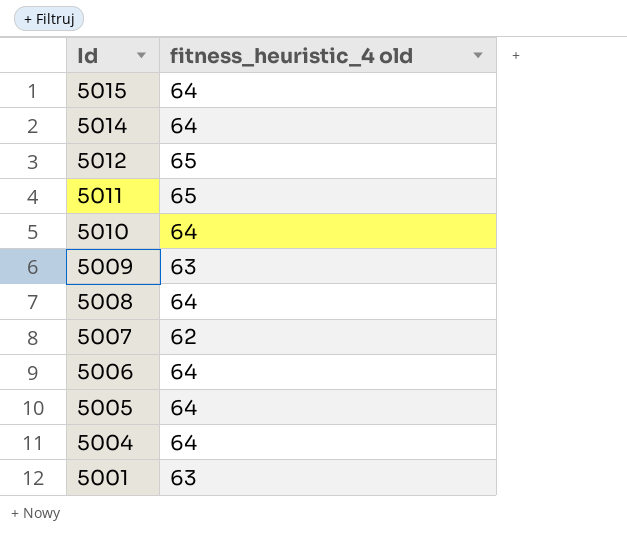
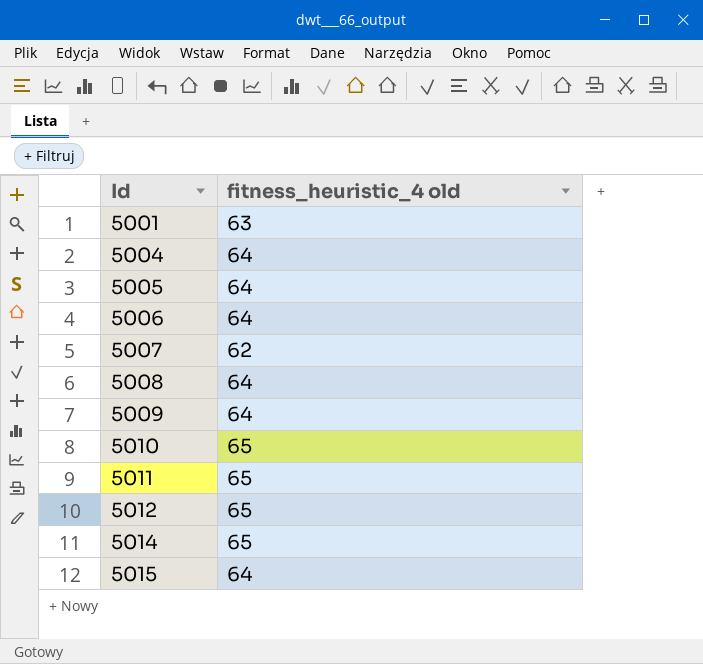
row order: Id descending -> Id ascending
5009 | fitness_heuristic_4 old: 63 -> 64
5010 | fitness_heuristic_4 old: 64 -> 65
5014 | fitness_heuristic_4 old: 64 -> 65

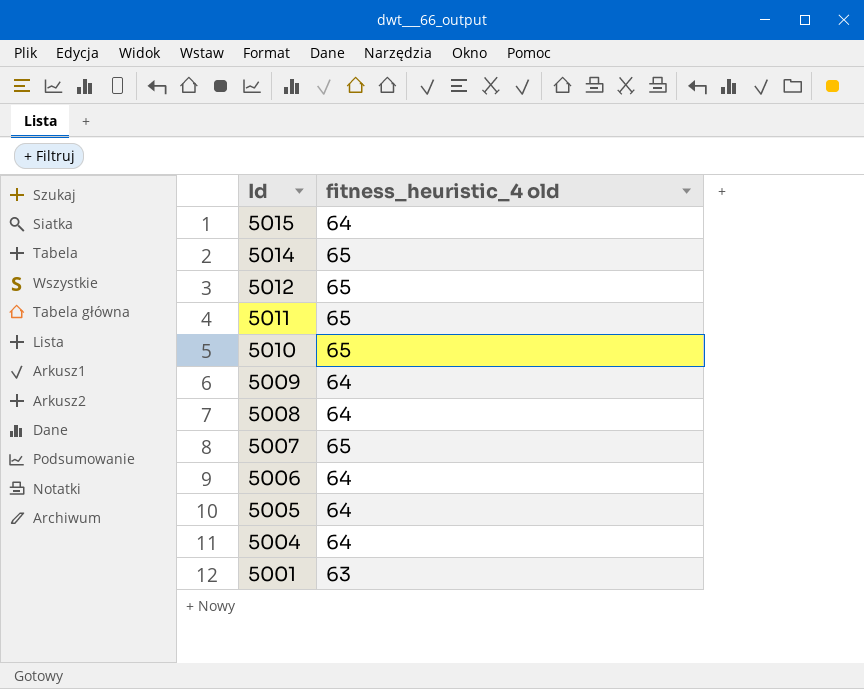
row order: Id ascending -> Id descending
5007 | fitness_heuristic_4 old: 62 -> 65

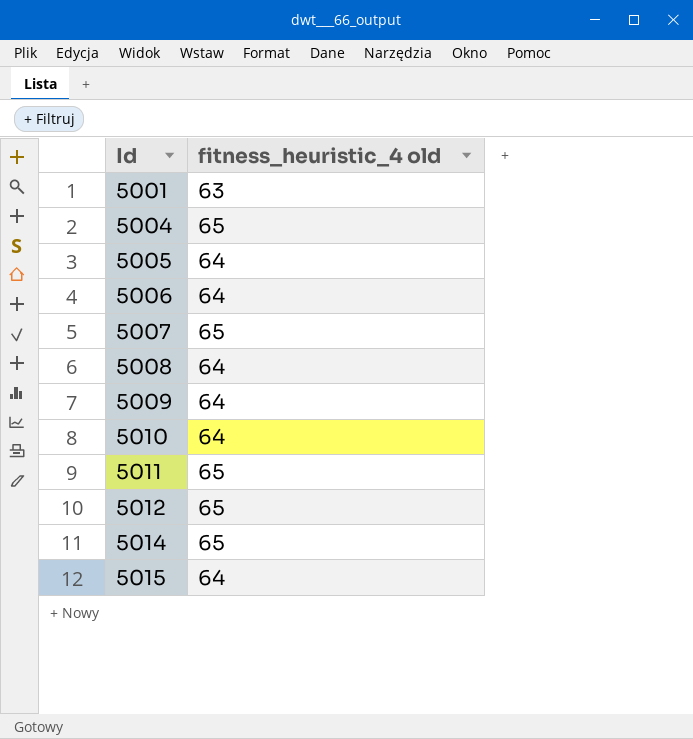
row order: Id descending -> Id ascending
5004 | fitness_heuristic_4 old: 64 -> 65
5010 | fitness_heuristic_4 old: 65 -> 64

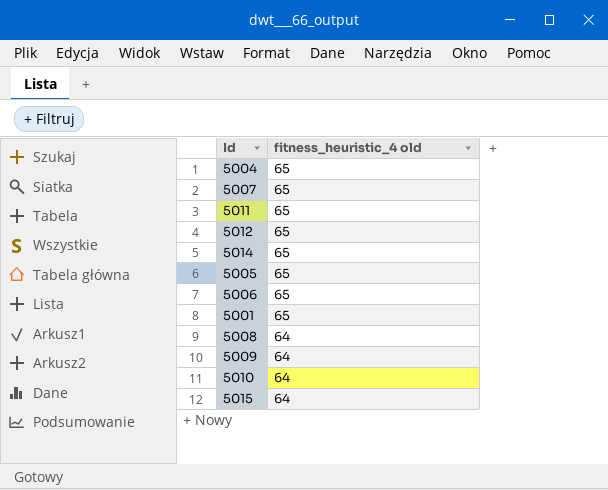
row order: Id ascending -> fitness_heuristic_4 old descending
5005 | fitness_heuristic_4 old: 64 -> 65
5006 | fitness_heuristic_4 old: 64 -> 65
5001 | fitness_heuristic_4 old: 63 -> 65

